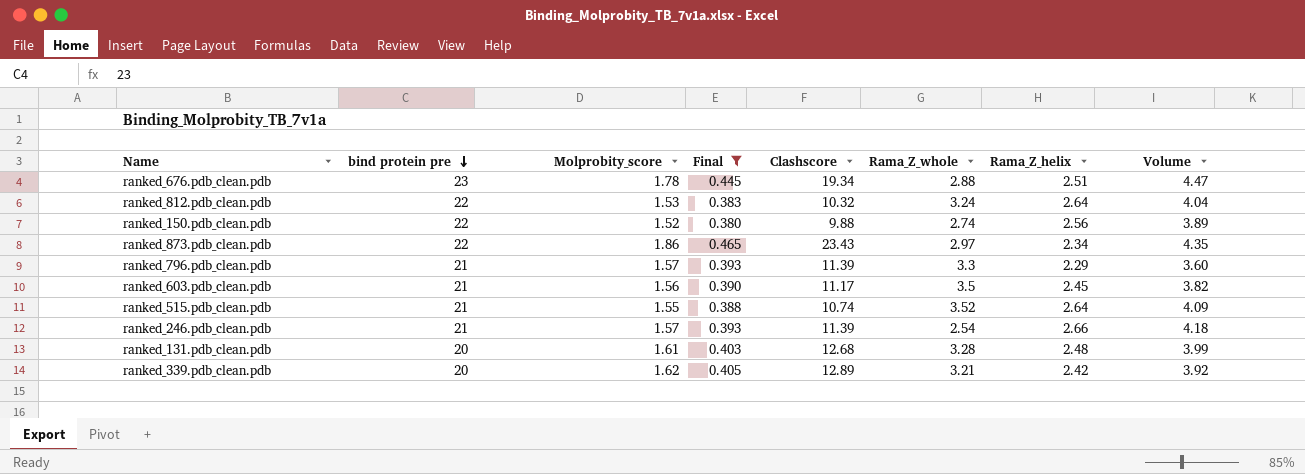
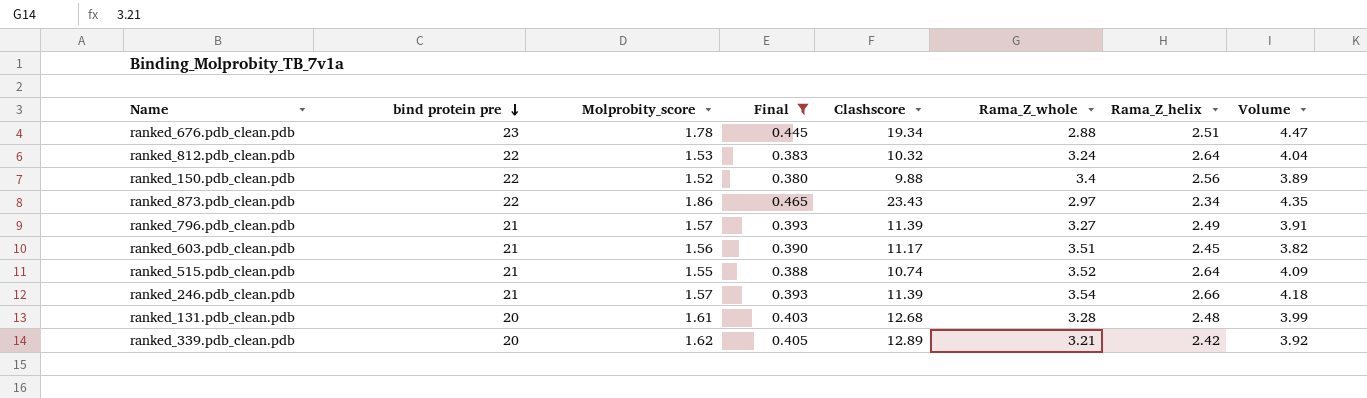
ranked_150.pdb_clean.pdb | Rama_Z_whole: 2.74 -> 3.4
ranked_796.pdb_clean.pdb | Rama_Z_whole: 3.3 -> 3.27
ranked_796.pdb_clean.pdb | Rama_Z_helix: 2.29 -> 2.49
ranked_796.pdb_clean.pdb | Volume: 3.60 -> 3.91
ranked_603.pdb_clean.pdb | Rama_Z_whole: 3.5 -> 3.51
ranked_246.pdb_clean.pdb | Rama_Z_whole: 2.54 -> 3.54

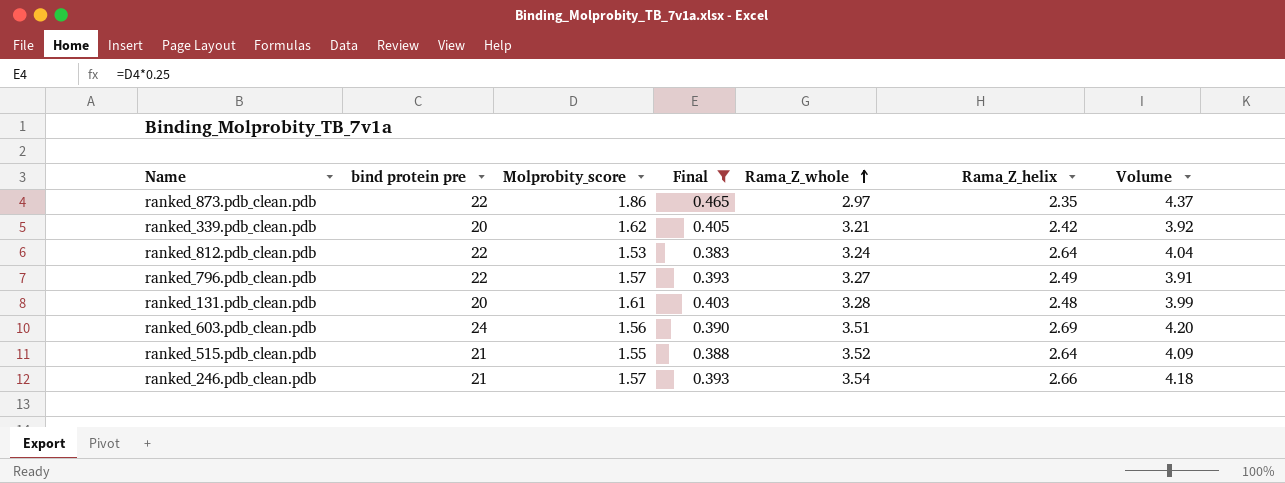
row order: bind protein pre descending -> Rama_Z_whole ascending
column Clashscore | position: 5 -> none
row ranked_676.pdb_clean.pdb: 23 | 1.78 | 0.445 | 19.34 | 2.88 | 2.51 | 4.47 -> none
row ranked_150.pdb_clean.pdb: 22 | 1.52 | 0.380 | 9.88 | 3.4 | 2.56 | 3.89 -> none
ranked_873.pdb_clean.pdb | Rama_Z_helix: 2.34 -> 2.35
ranked_873.pdb_clean.pdb | Volume: 4.35 -> 4.37
ranked_796.pdb_clean.pdb | bind protein pre: 21 -> 22
ranked_603.pdb_clean.pdb | bind protein pre: 21 -> 24
ranked_603.pdb_clean.pdb | Rama_Z_helix: 2.45 -> 2.69
ranked_603.pdb_clean.pdb | Volume: 3.82 -> 4.20

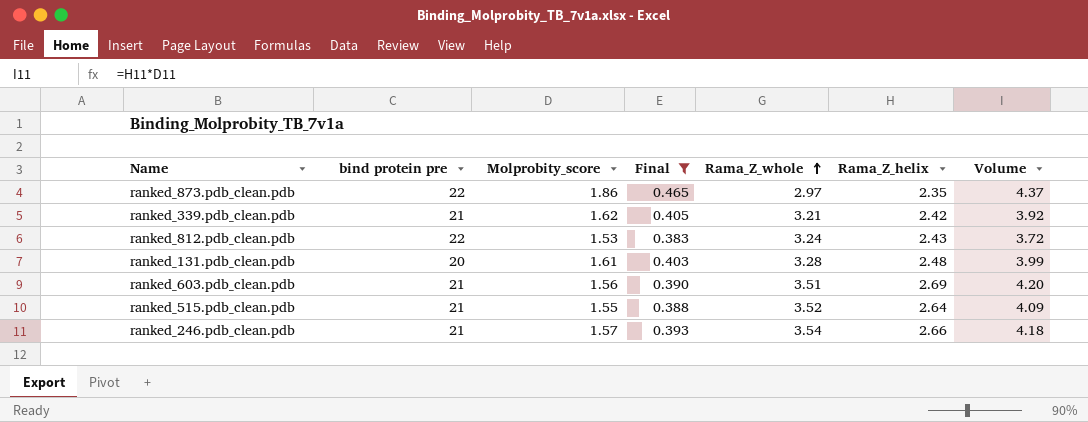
row ranked_796.pdb_clean.pdb: 22 | 1.57 | 0.393 | 3.27 | 2.49 | 3.91 -> none
ranked_339.pdb_clean.pdb | bind protein pre: 20 -> 21
ranked_812.pdb_clean.pdb | Rama_Z_helix: 2.64 -> 2.43
ranked_812.pdb_clean.pdb | Volume: 4.04 -> 3.72
ranked_603.pdb_clean.pdb | bind protein pre: 24 -> 21

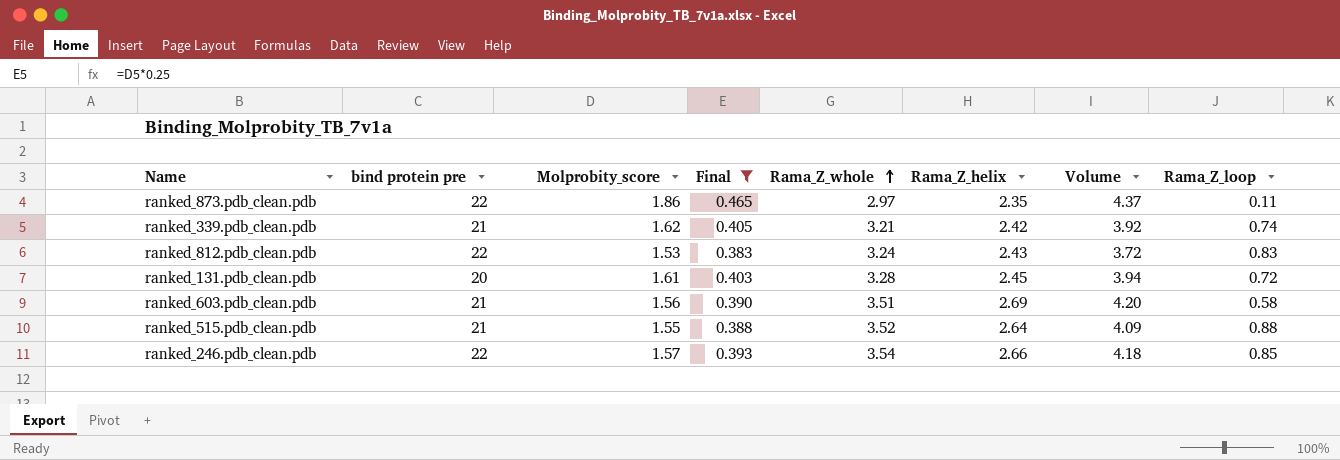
column Rama_Z_loop | position: none -> 8
ranked_131.pdb_clean.pdb | Rama_Z_helix: 2.48 -> 2.45
ranked_131.pdb_clean.pdb | Volume: 3.99 -> 3.94
ranked_246.pdb_clean.pdb | bind protein pre: 21 -> 22

